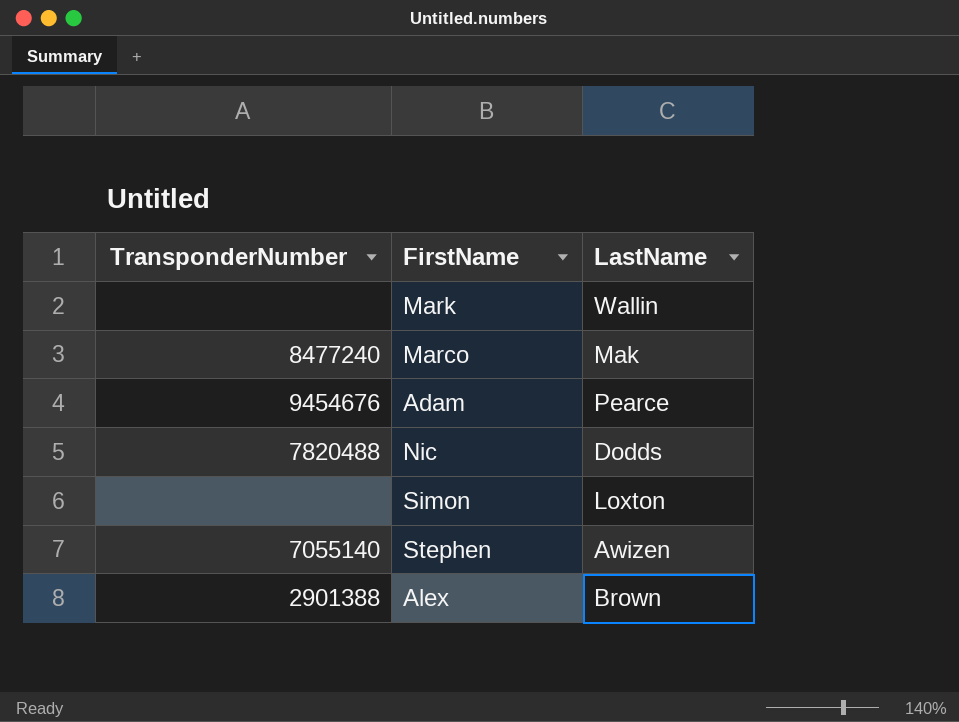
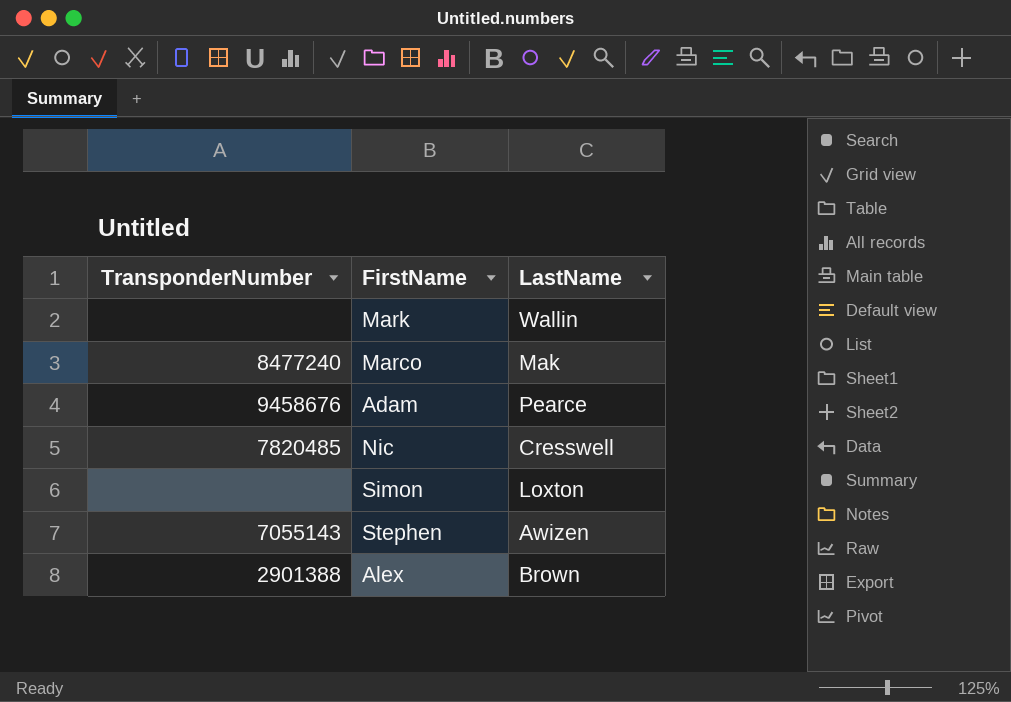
Adam | TransponderNumber: 9454676 -> 9458676
Nic | TransponderNumber: 7820488 -> 7820485
Nic | LastName: Dodds -> Cresswell
Stephen | TransponderNumber: 7055140 -> 7055143

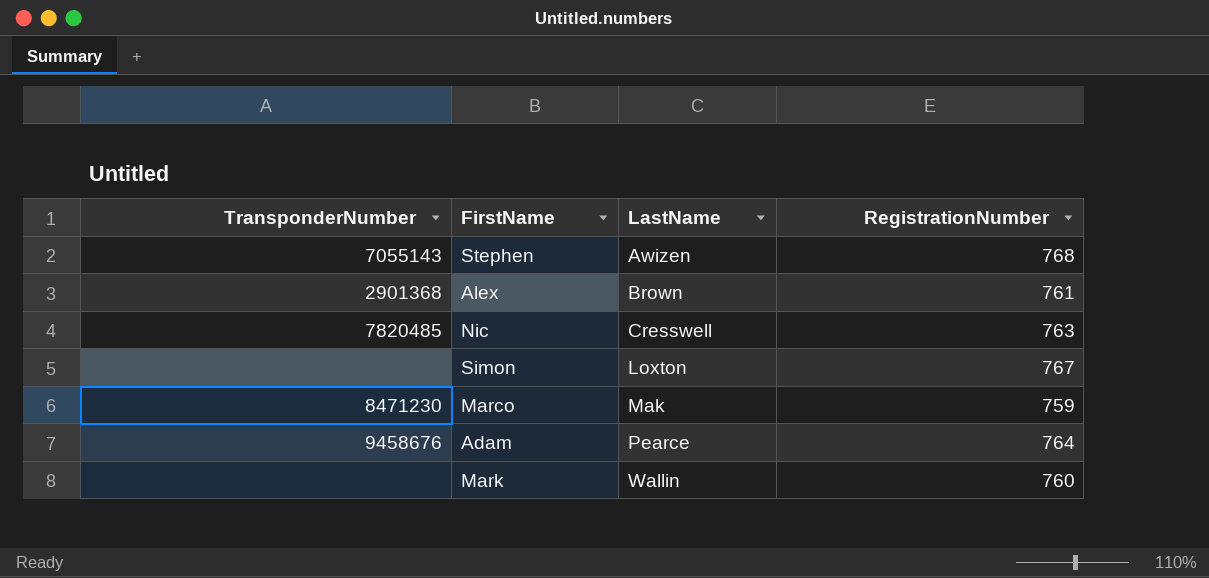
row order: none -> LastName ascending
column RegistrationNumber | position: none -> 4
Alex | TransponderNumber: 2901388 -> 2901368
Marco | TransponderNumber: 8477240 -> 8471230

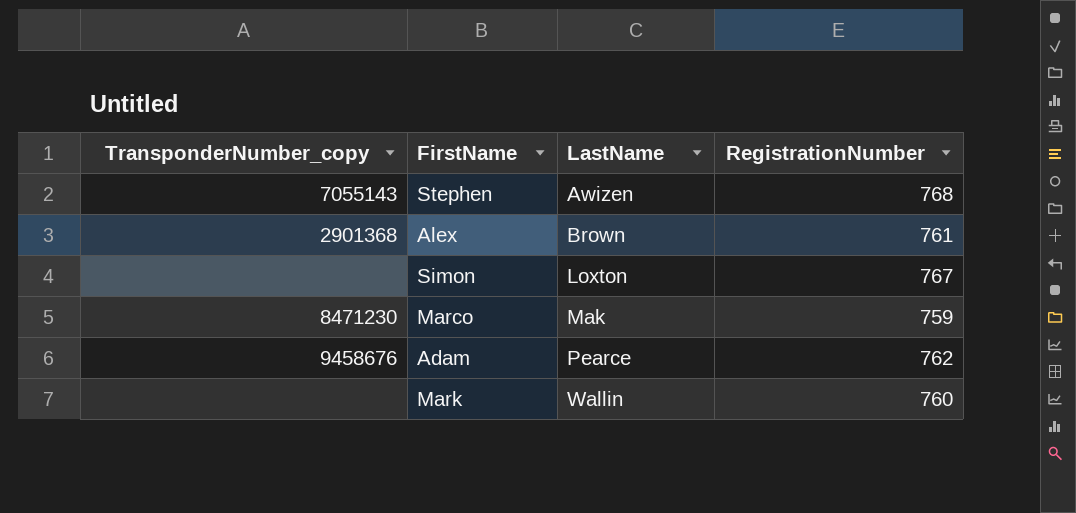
column name: TransponderNumber -> TransponderNumber_copy
row Nic: 7820485 | Cresswell | 763 -> none
Adam | RegistrationNumber: 764 -> 762

